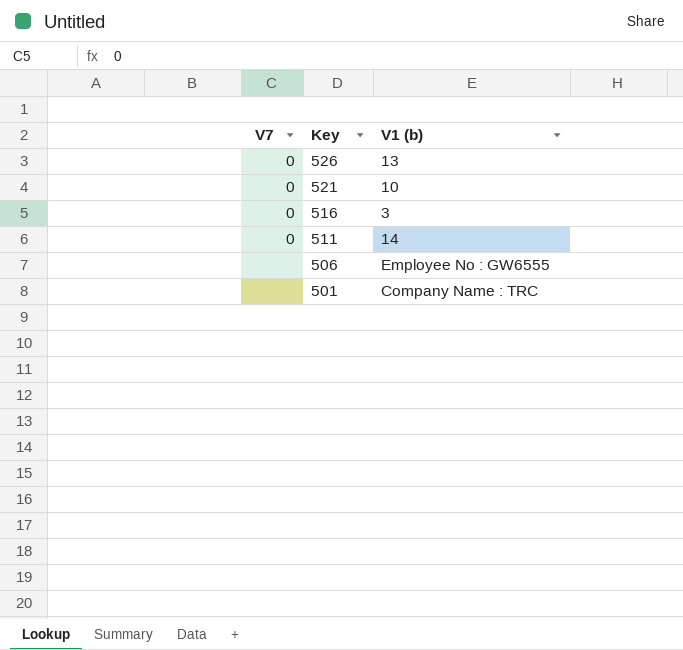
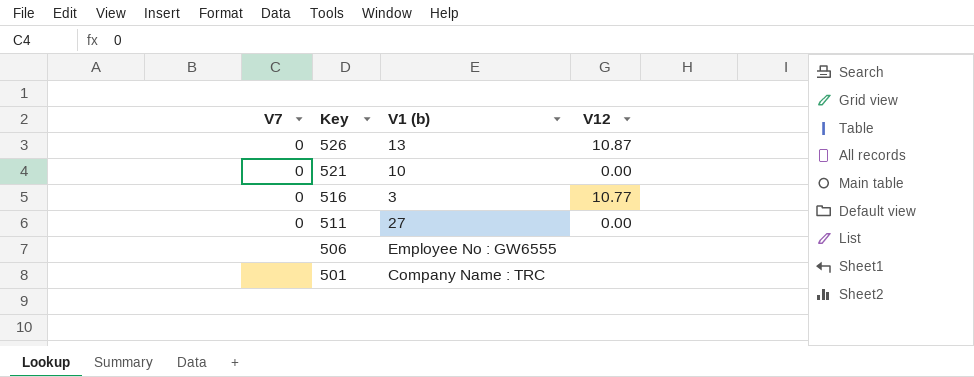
column V12 | position: none -> 4
511 | V1 (b): 14 -> 27

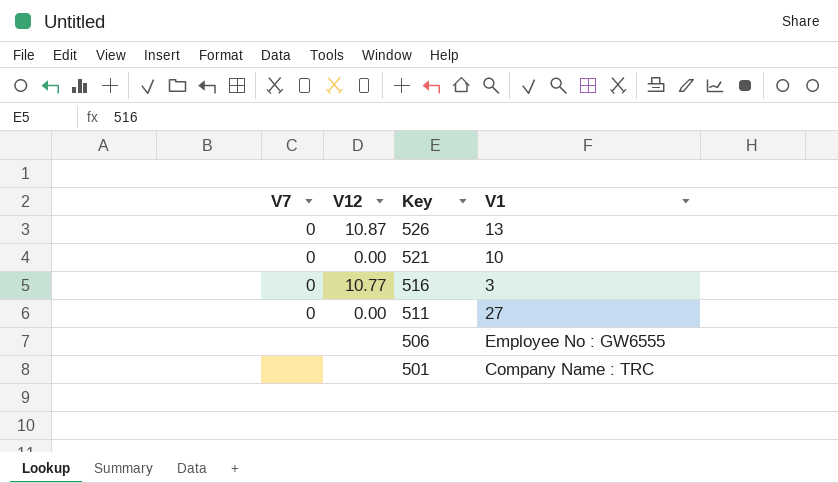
column V12 | position: 4 -> 2
column name: V1 (b) -> V1

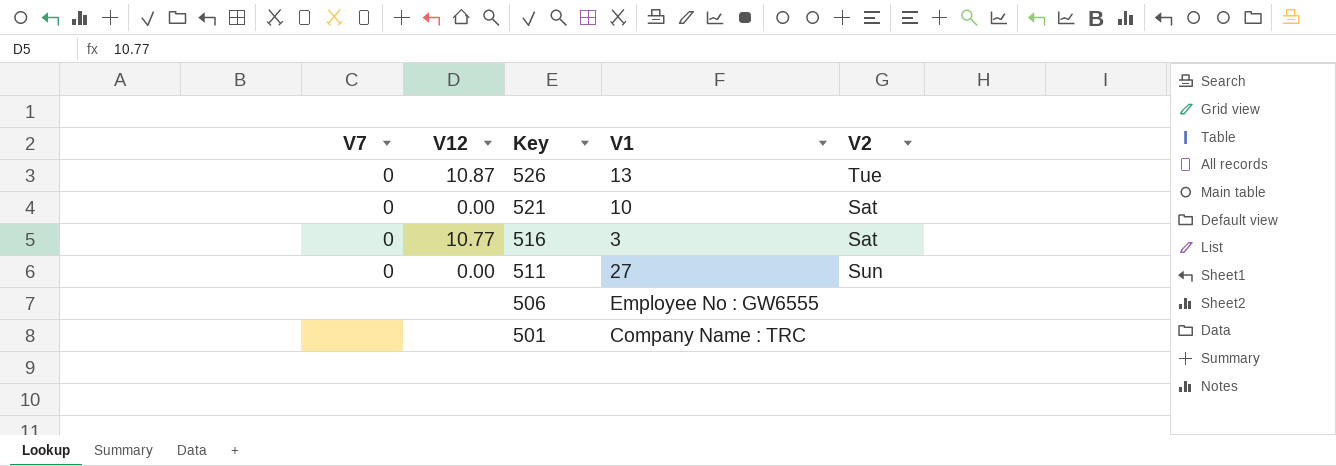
column V2 | position: none -> 5

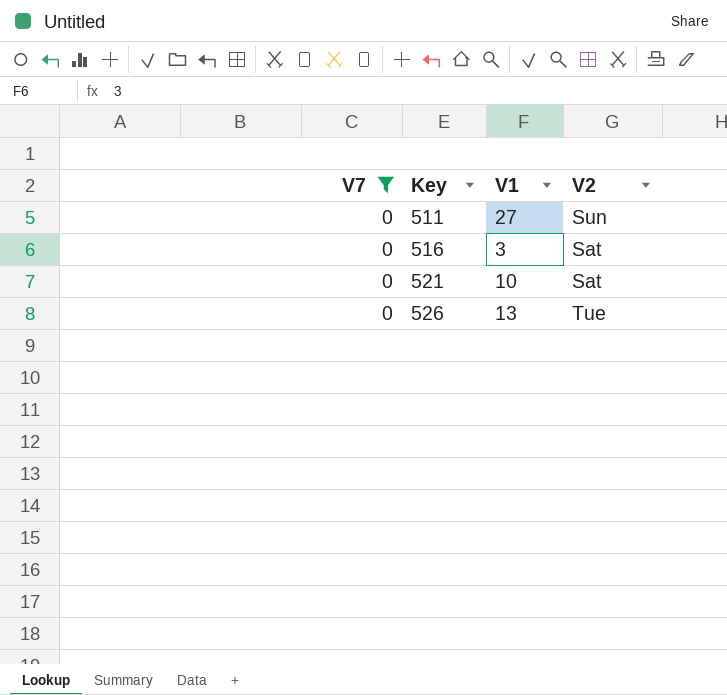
filter: none -> V7 = 0
row order: Key descending -> Key ascending
column V12 | position: 2 -> none

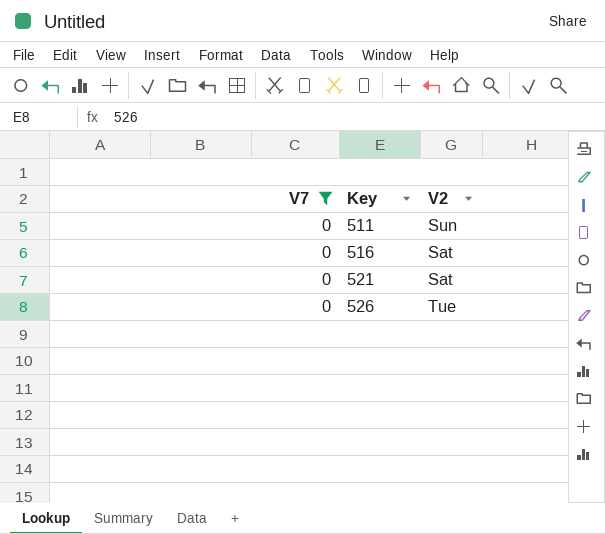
column V1 | position: 3 -> none

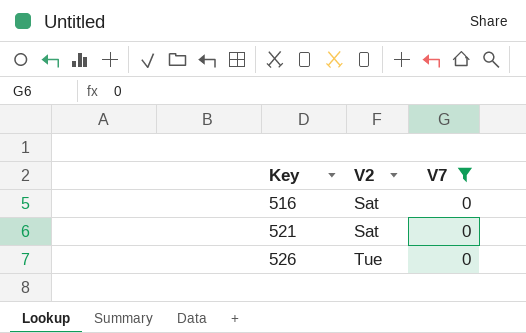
column V7 | position: 1 -> 3
row 511: 0 | Sun -> none

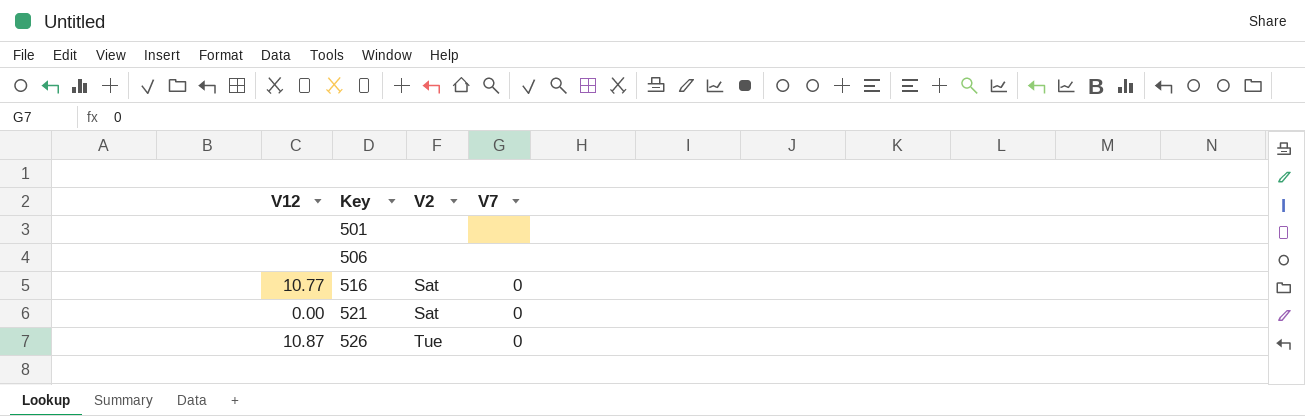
filter: V7 = 0 -> none
column V12 | position: none -> 1

